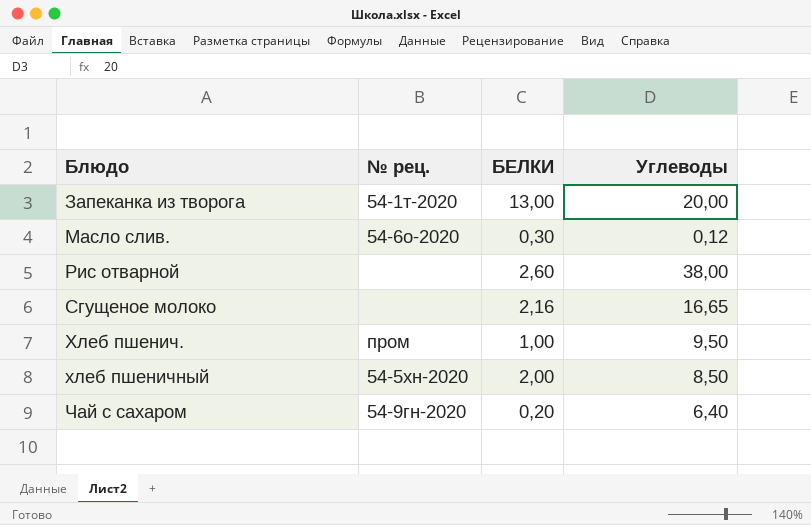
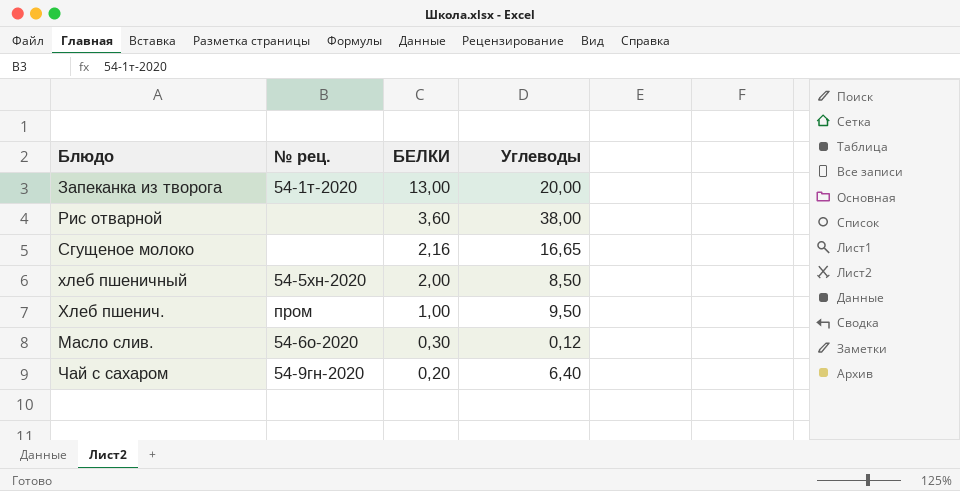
row order: Блюдо ascending -> БЕЛКИ descending
Рис отварной | БЕЛКИ: 2,60 -> 3,60

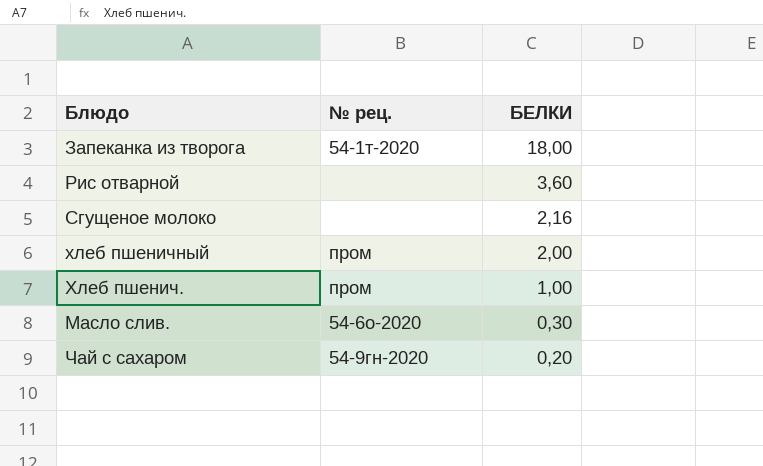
column Углеводы | position: 4 -> none
Запеканка из творога | БЕЛКИ: 13,00 -> 18,00
хлеб пшеничный | № рец.: 54-5хн-2020 -> пром

